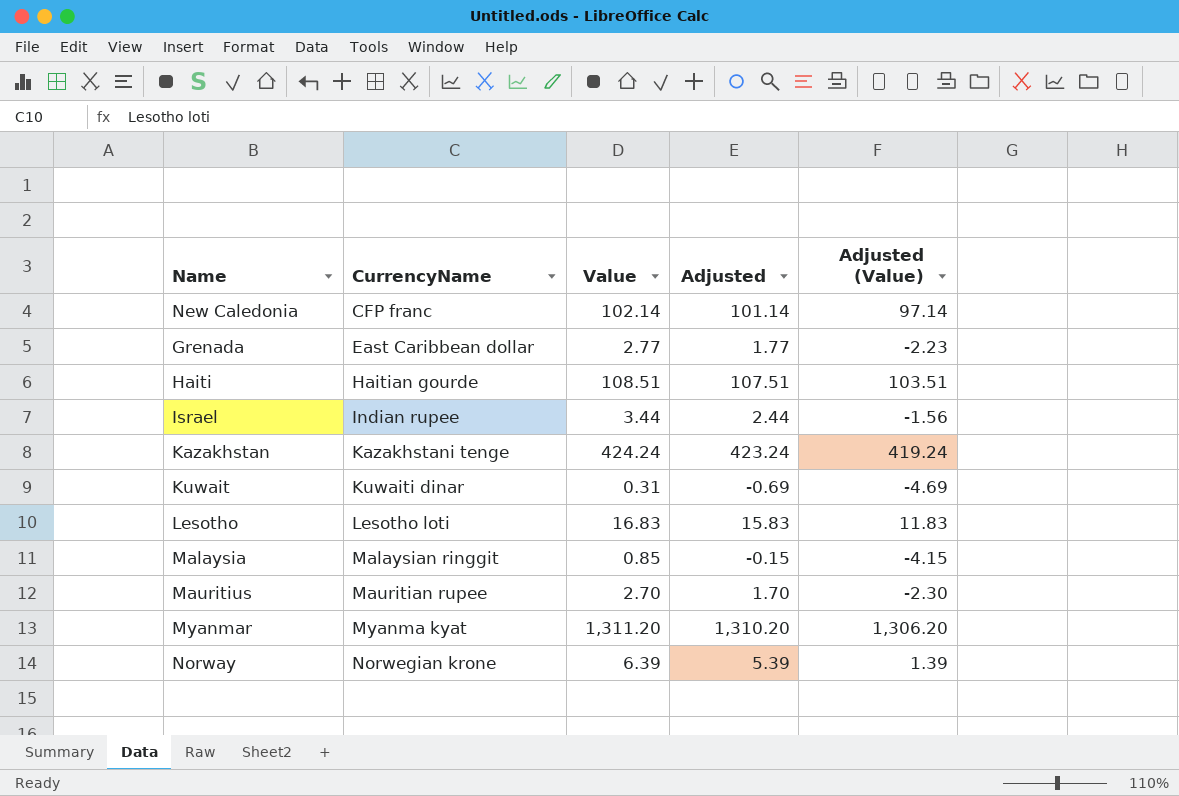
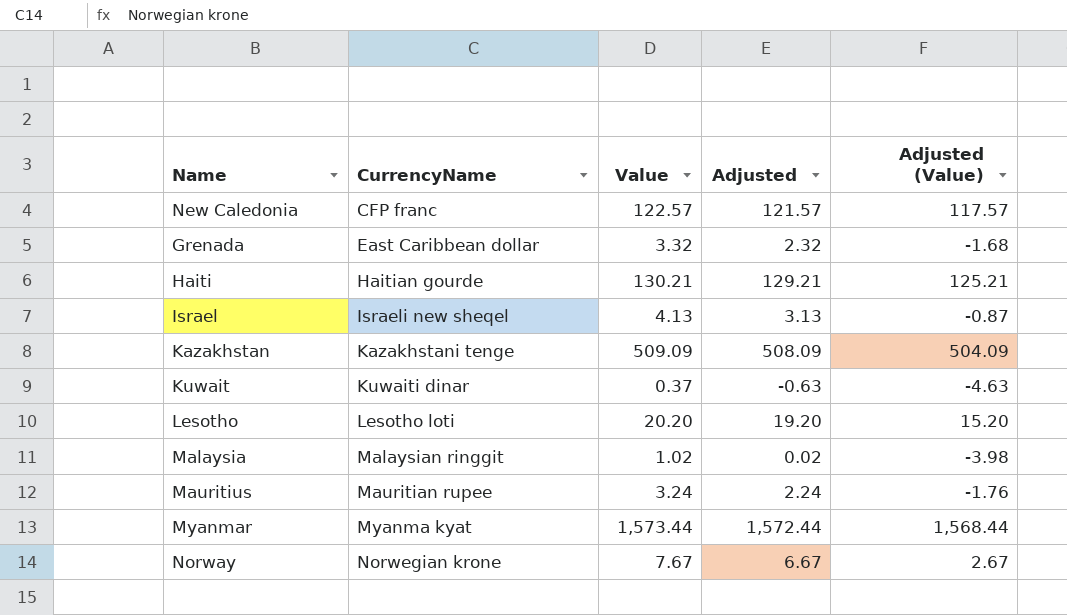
New Caledonia | Value: 102.14 -> 122.57
New Caledonia | Adjusted: 101.14 -> 121.57
New Caledonia | Adjusted (Value): 97.14 -> 117.57
Grenada | Value: 2.77 -> 3.32
Grenada | Adjusted: 1.77 -> 2.32
Grenada | Adjusted (Value): -2.23 -> -1.68
Haiti | Value: 108.51 -> 130.21
Haiti | Adjusted: 107.51 -> 129.21
Haiti | Adjusted (Value): 103.51 -> 125.21
Israel | CurrencyName: Indian rupee -> Israeli new sheqel
Israel | Value: 3.44 -> 4.13
Israel | Adjusted: 2.44 -> 3.13
Israel | Adjusted (Value): -1.56 -> -0.87
Kazakhstan | Value: 424.24 -> 509.09
Kazakhstan | Adjusted: 423.24 -> 508.09
Kazakhstan | Adjusted (Value): 419.24 -> 504.09
Kuwait | Value: 0.31 -> 0.37
Kuwait | Adjusted: -0.69 -> -0.63
Kuwait | Adjusted (Value): -4.69 -> -4.63
Lesotho | Value: 16.83 -> 20.20
Lesotho | Adjusted: 15.83 -> 19.20
Lesotho | Adjusted (Value): 11.83 -> 15.20
Malaysia | Value: 0.85 -> 1.02
Malaysia | Adjusted: -0.15 -> 0.02
Malaysia | Adjusted (Value): -4.15 -> -3.98
Mauritius | Value: 2.70 -> 3.24
Mauritius | Adjusted: 1.70 -> 2.24
Mauritius | Adjusted (Value): -2.30 -> -1.76
Myanmar | Value: 1,311.20 -> 1,573.44
Myanmar | Adjusted: 1,310.20 -> 1,572.44
Myanmar | Adjusted (Value): 1,306.20 -> 1,568.44
Norway | Value: 6.39 -> 7.67
Norway | Adjusted: 5.39 -> 6.67
Norway | Adjusted (Value): 1.39 -> 2.67

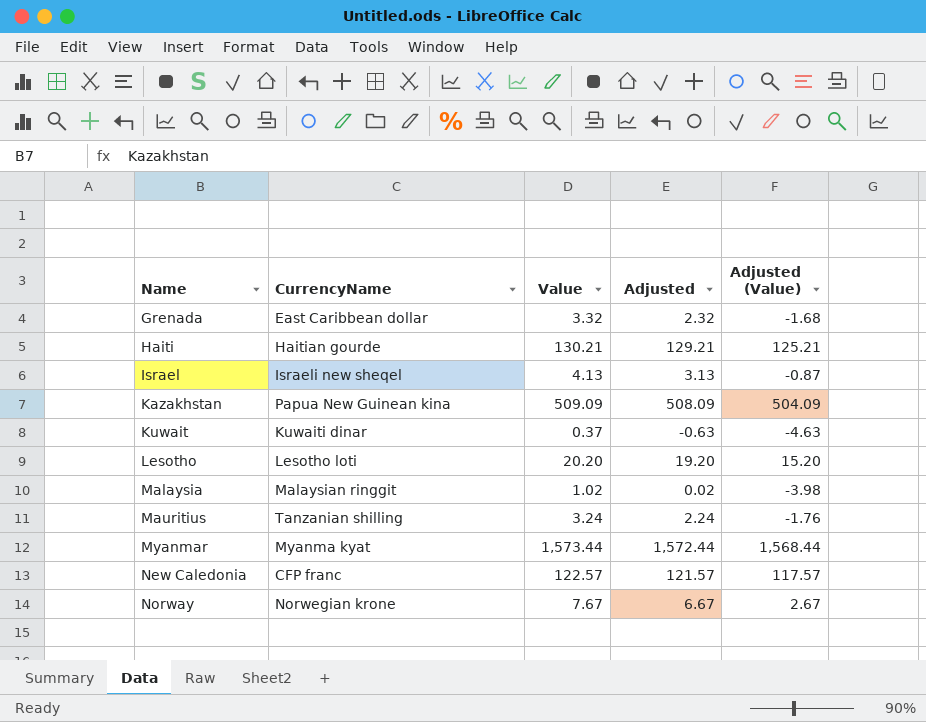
row order: CurrencyName ascending -> Name ascending
Kazakhstan | CurrencyName: Kazakhstani tenge -> Papua New Guinean kina
Mauritius | CurrencyName: Mauritian rupee -> Tanzanian shilling

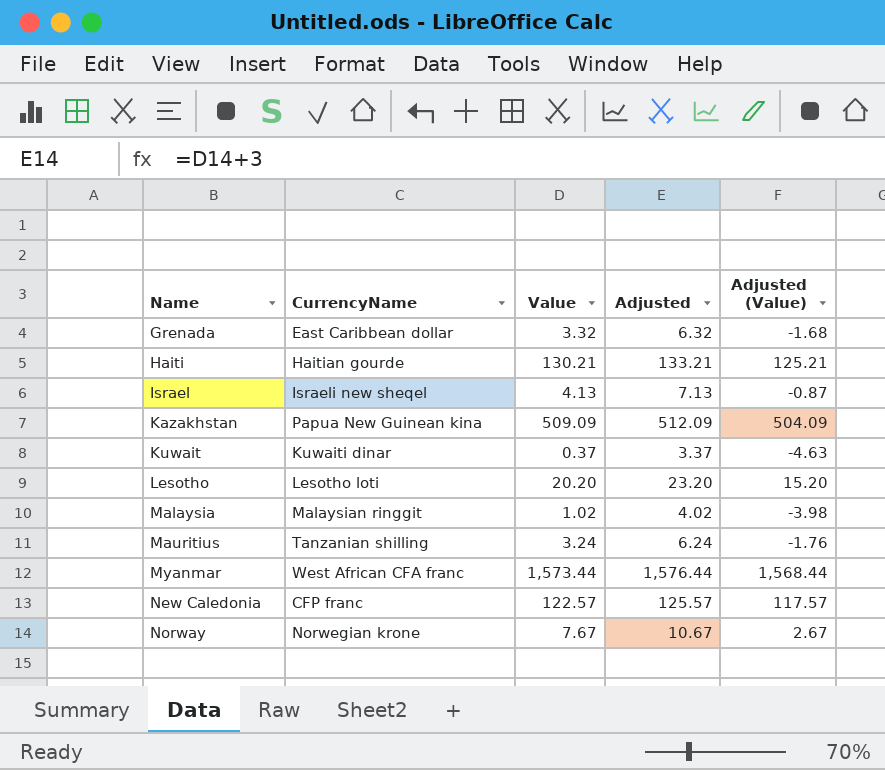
column Adjusted | formula: [Value] - 1 -> [Value] + 3
Myanmar | CurrencyName: Myanma kyat -> West African CFA franc

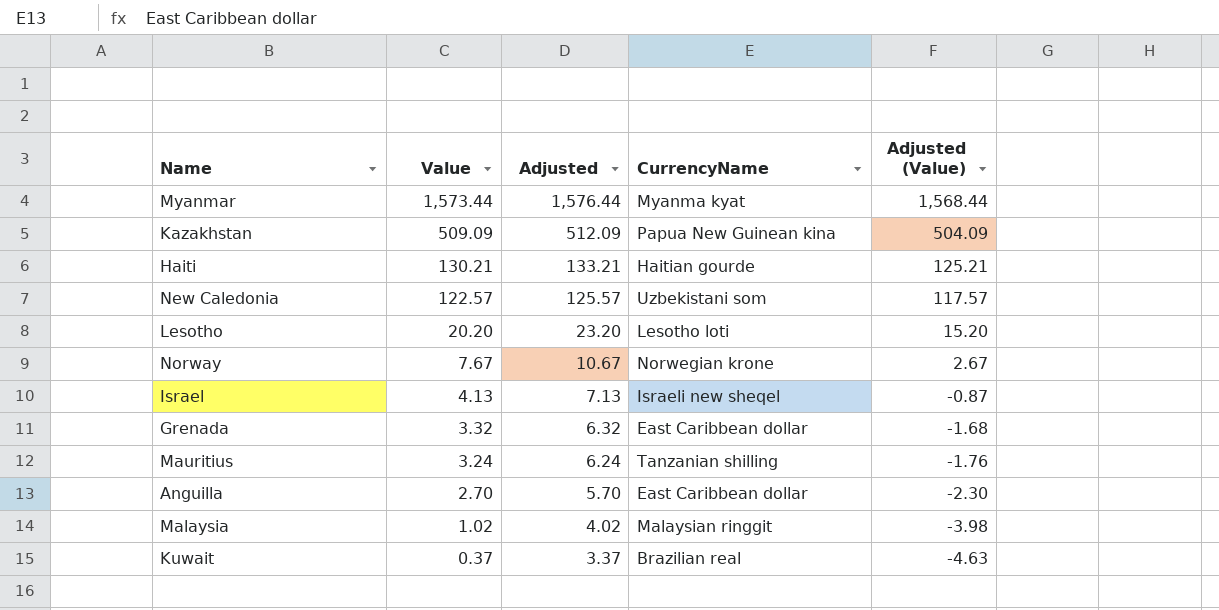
row order: Name ascending -> Value descending
column CurrencyName | position: 2 -> 4
Myanmar | CurrencyName: West African CFA franc -> Myanma kyat
New Caledonia | CurrencyName: CFP franc -> Uzbekistani som
row Anguilla: none -> 2.70 | 5.70 | East Caribbean dollar | -2.30
Kuwait | CurrencyName: Kuwaiti dinar -> Brazilian real

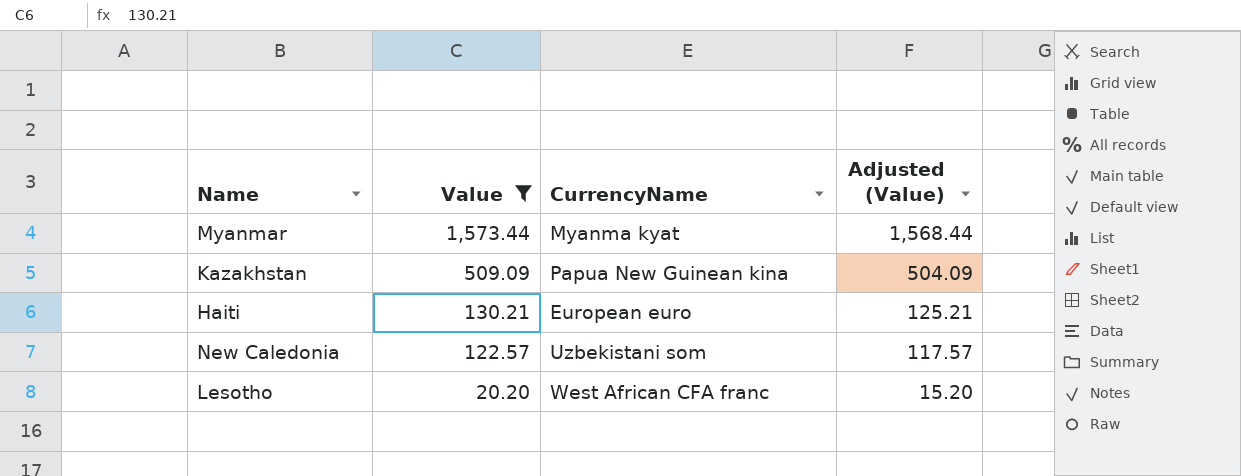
filter: none -> Value >= 20.20
column Adjusted | formula: [Value] + 3 -> none
Haiti | CurrencyName: Haitian gourde -> European euro
Lesotho | CurrencyName: Lesotho loti -> West African CFA franc

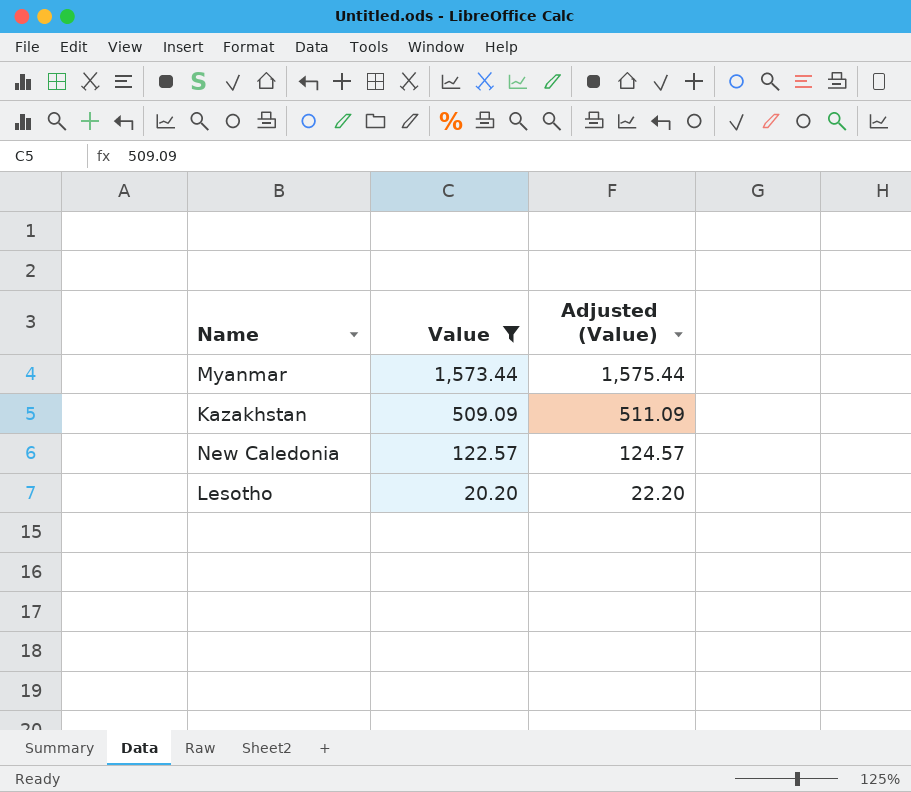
column CurrencyName | position: 3 -> none
column Adjusted (Value) | formula: [Value] - 5 -> [Value] + 2
row Haiti: 130.21 | European euro | 125.21 -> none

